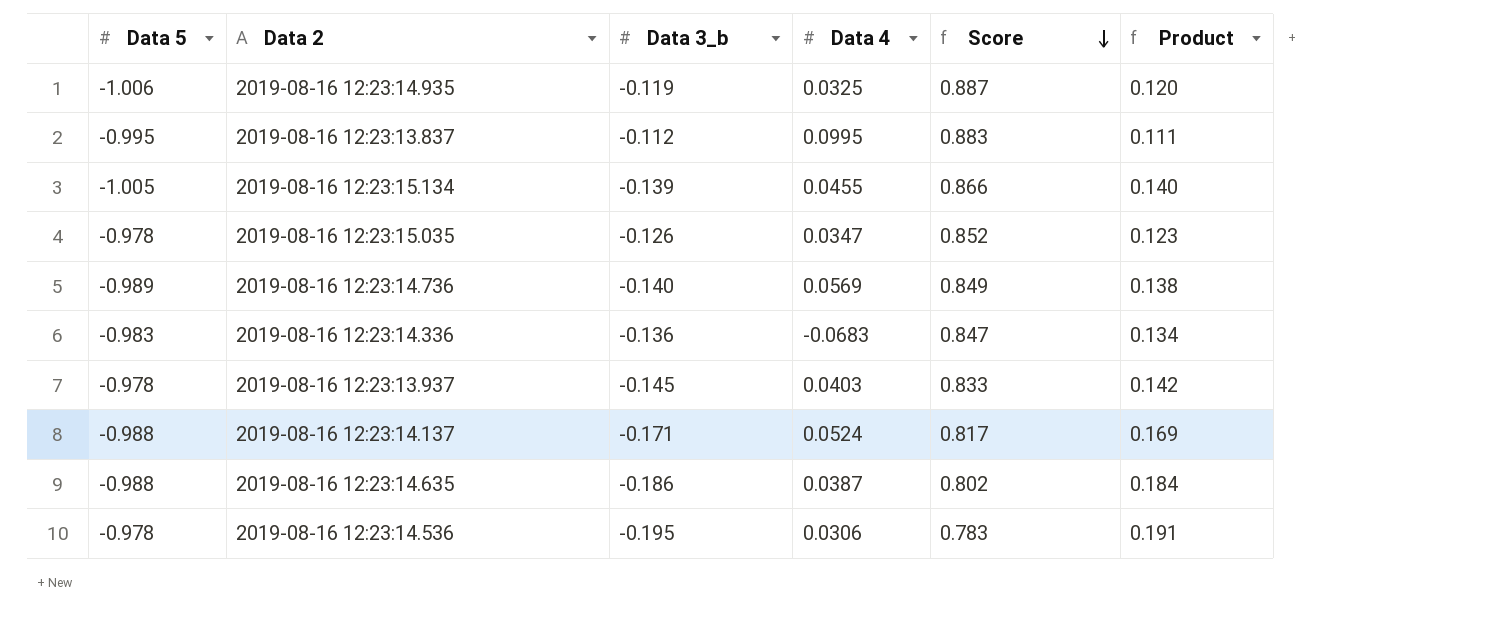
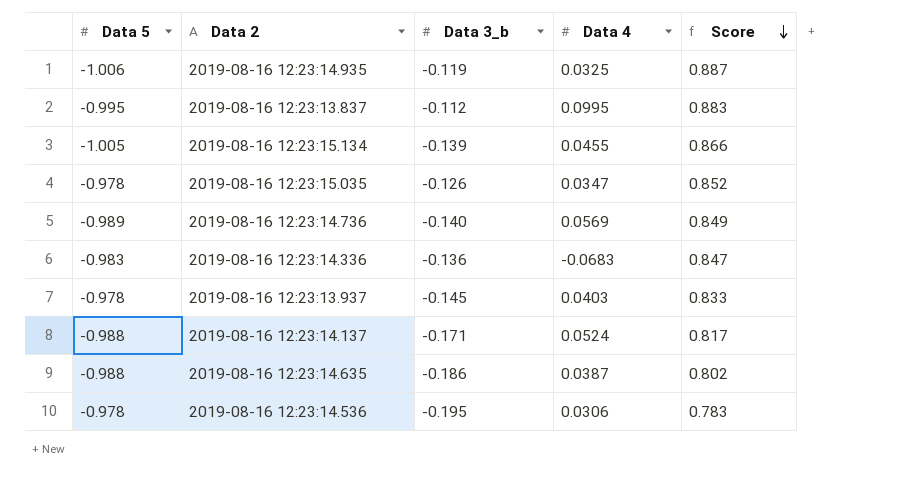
column Product | formula: [Data 5] * [Data 3_b] -> none

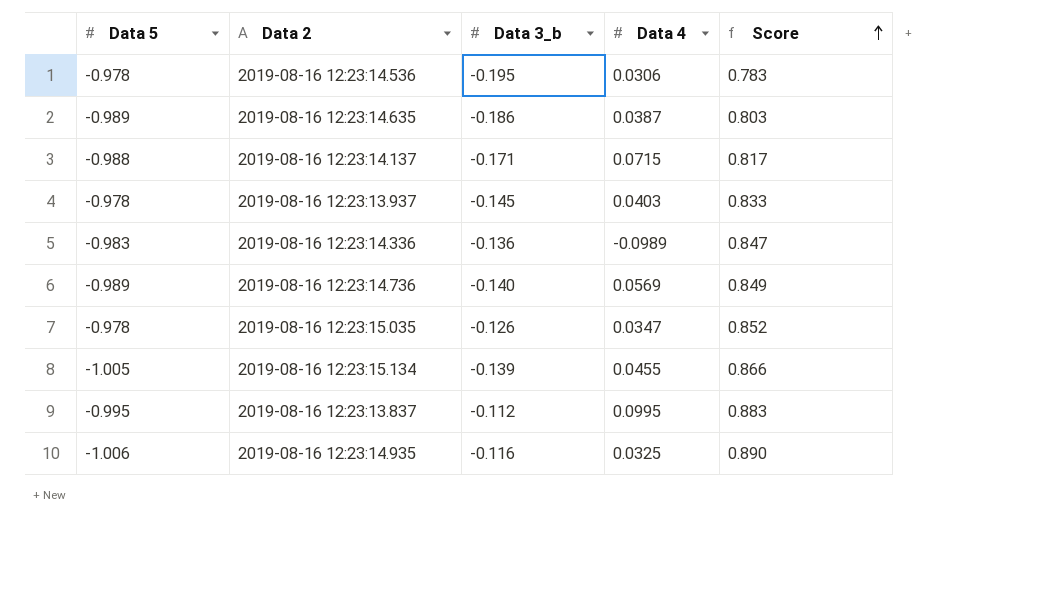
row order: Score descending -> Score ascending
2019-08-16 12:23:14.635 | Data 5: -0.988 -> -0.989
2019-08-16 12:23:14.635 | Score: 0.802 -> 0.803
2019-08-16 12:23:14.137 | Data 4: 0.0524 -> 0.0715
2019-08-16 12:23:14.336 | Data 4: -0.0683 -> -0.0989
2019-08-16 12:23:14.935 | Data 3_b: -0.119 -> -0.116
2019-08-16 12:23:14.935 | Score: 0.887 -> 0.890

